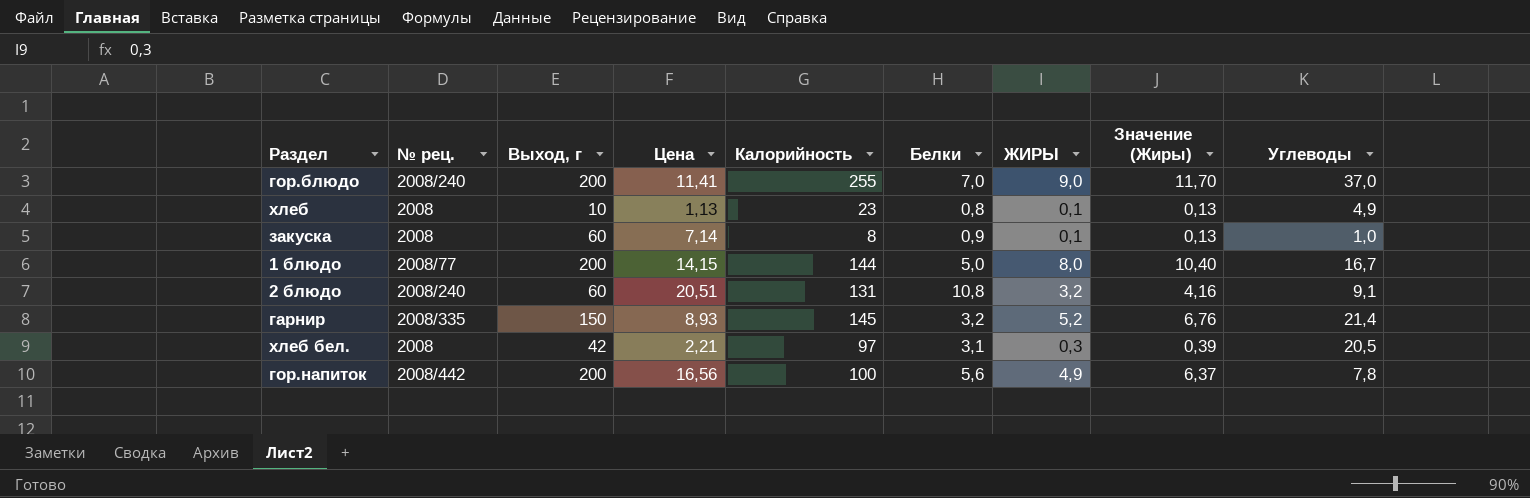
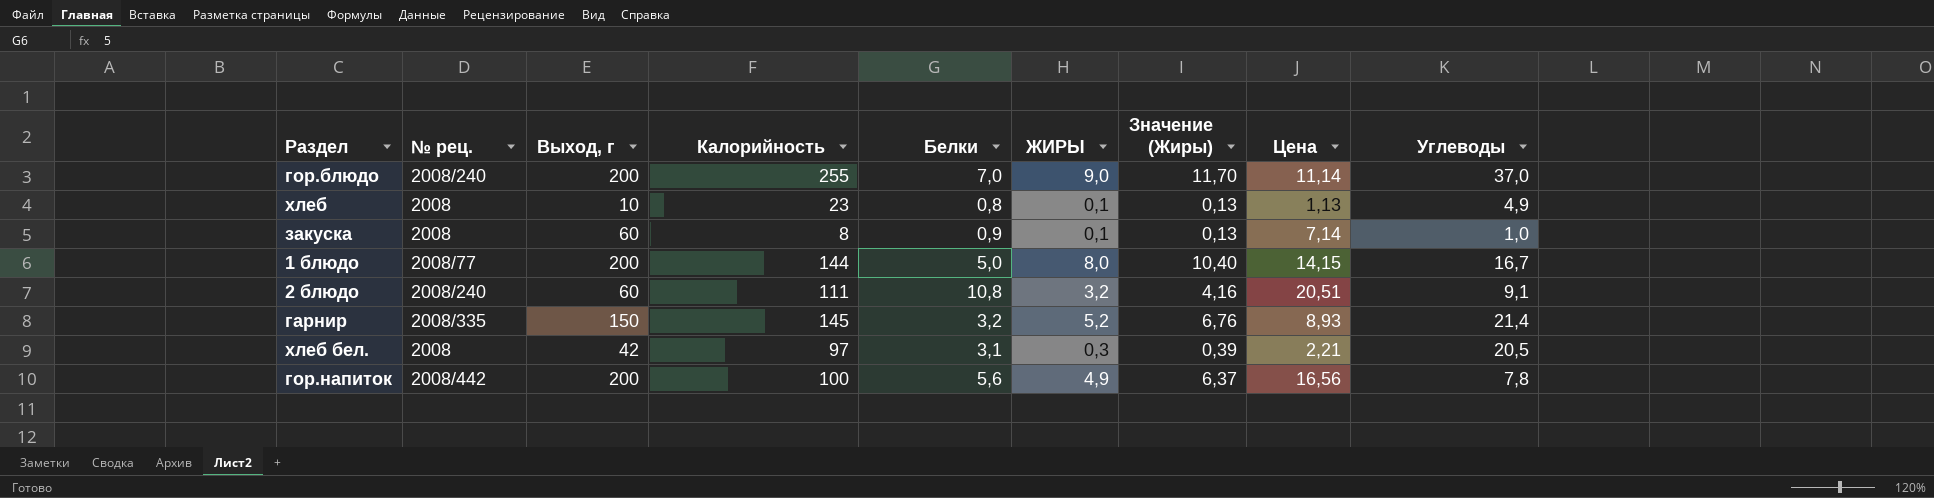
column Цена | position: 4 -> 8
гор.блюдо | Цена: 11,41 -> 11,14
2 блюдо | Калорийность: 131 -> 111

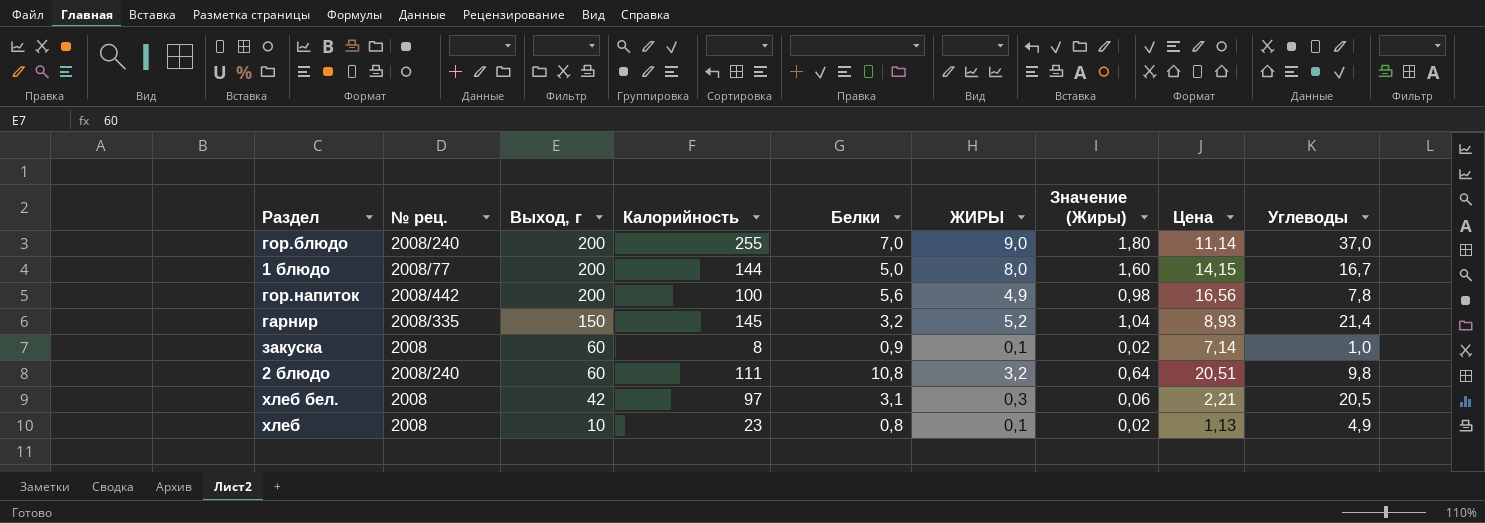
row order: none -> Выход, г descending
column Значение (Жиры) | formula: [ЖИРЫ] * 1,3 -> [ЖИРЫ] * 0,2
2 блюдо | Углеводы: 9,1 -> 9,8

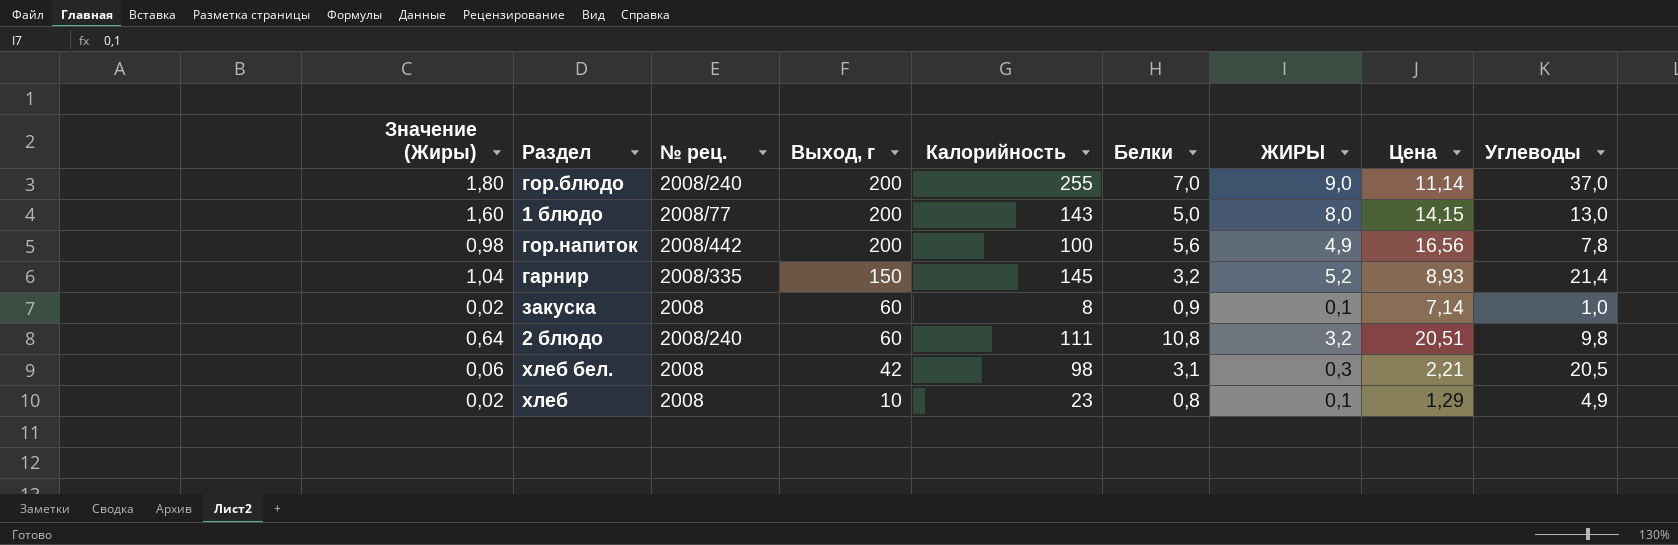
column Значение (Жиры) | position: 7 -> 1
1 блюдо | Калорийность: 144 -> 143
1 блюдо | Углеводы: 16,7 -> 13,0
хлеб бел. | Калорийность: 97 -> 98
хлеб | Цена: 1,13 -> 1,29

